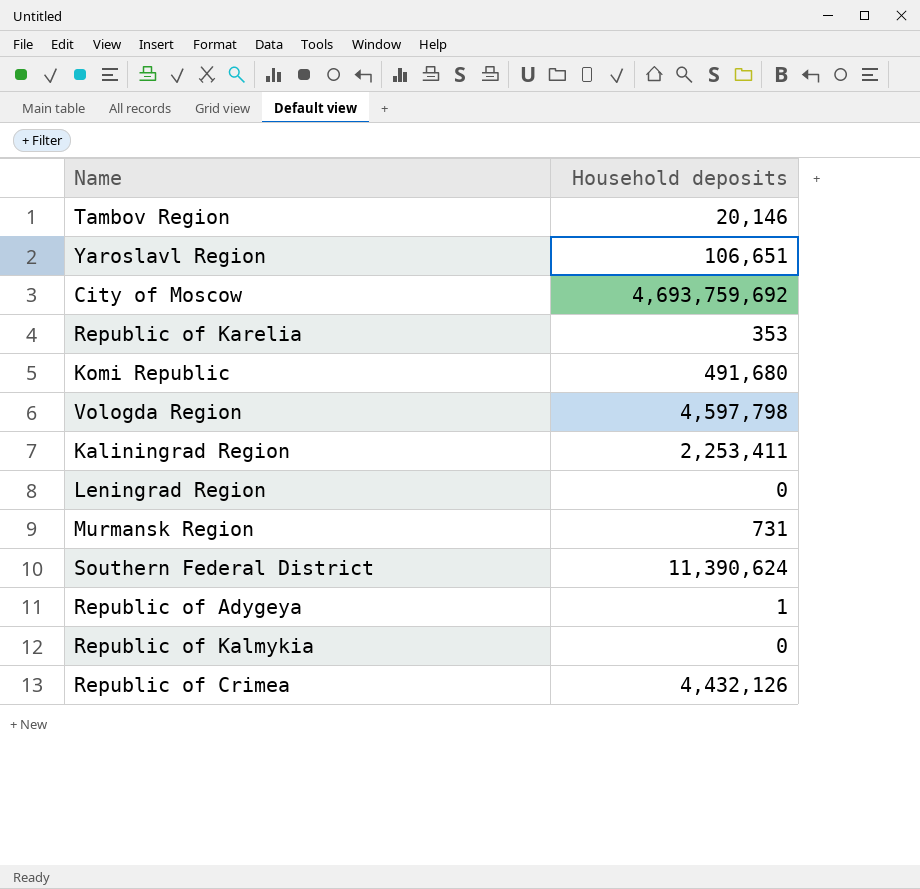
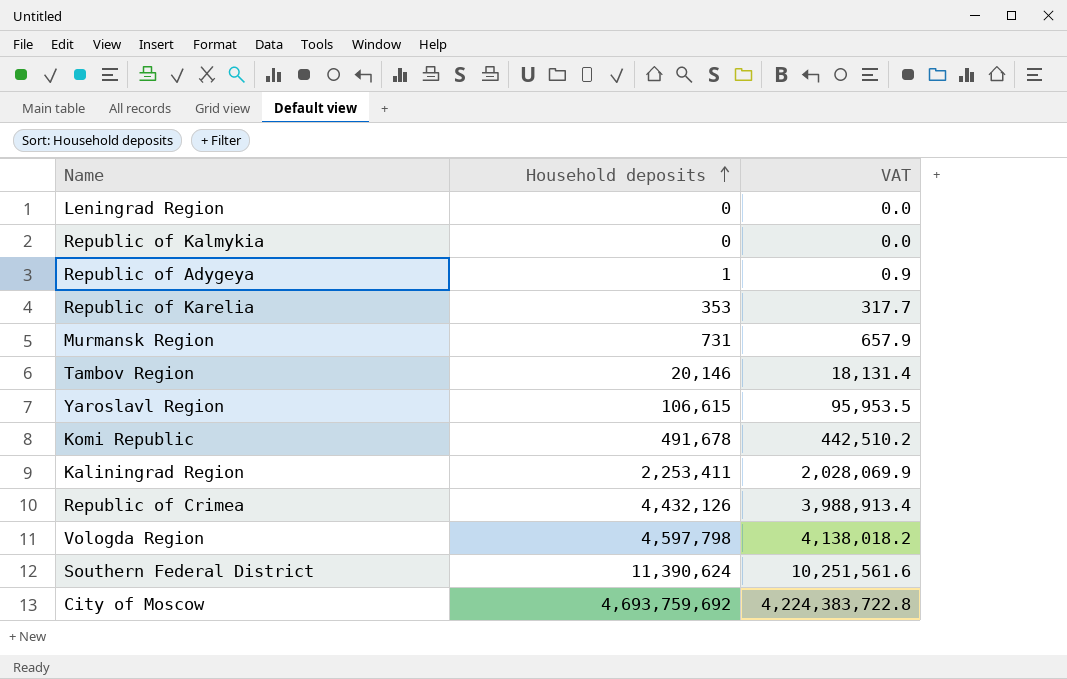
row order: none -> Household deposits ascending
column VAT | formula: none -> [Household deposits] * 0.9
Yaroslavl Region | Household deposits: 106,651 -> 106,615
Komi Republic | Household deposits: 491,680 -> 491,678

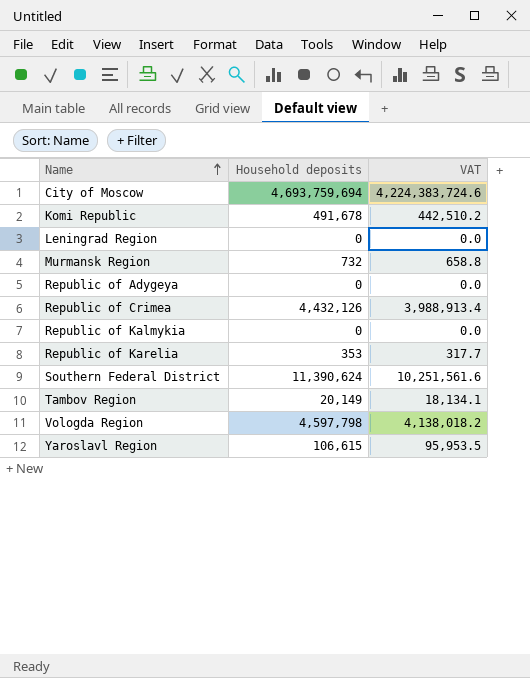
row order: Household deposits ascending -> Name ascending
row Kaliningrad Region: 2,253,411 | 2,028,069.9 -> none
City of Moscow | Household deposits: 4,693,759,692 -> 4,693,759,694
City of Moscow | VAT: 4,224,383,722.8 -> 4,224,383,724.6
Murmansk Region | Household deposits: 731 -> 732
Murmansk Region | VAT: 657.9 -> 658.8
Republic of Adygeya | Household deposits: 1 -> 0
Republic of Adygeya | VAT: 0.9 -> 0.0
Tambov Region | Household deposits: 20,146 -> 20,149
Tambov Region | VAT: 18,131.4 -> 18,134.1

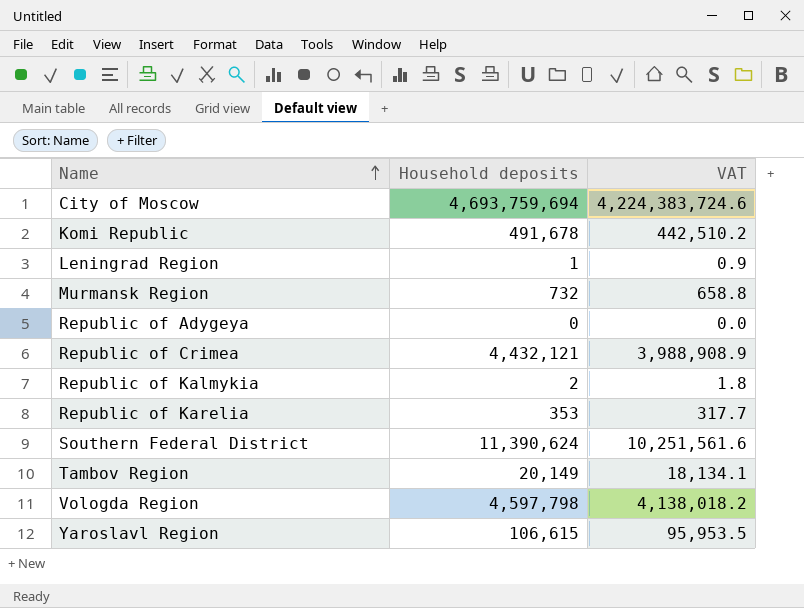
Leningrad Region | Household deposits: 0 -> 1
Leningrad Region | VAT: 0.0 -> 0.9
Republic of Crimea | Household deposits: 4,432,126 -> 4,432,121
Republic of Crimea | VAT: 3,988,913.4 -> 3,988,908.9
Republic of Kalmykia | Household deposits: 0 -> 2
Republic of Kalmykia | VAT: 0.0 -> 1.8

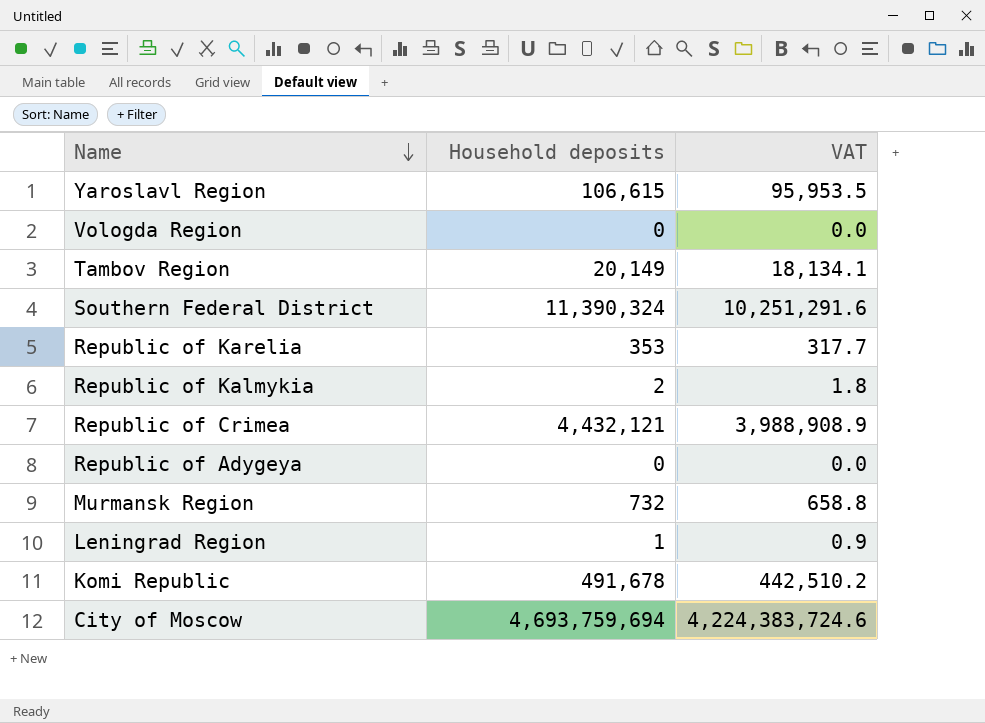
row order: Name ascending -> Name descending
Vologda Region | Household deposits: 4,597,798 -> 0
Vologda Region | VAT: 4,138,018.2 -> 0.0
Southern Federal District | Household deposits: 11,390,624 -> 11,390,324
Southern Federal District | VAT: 10,251,561.6 -> 10,251,291.6

